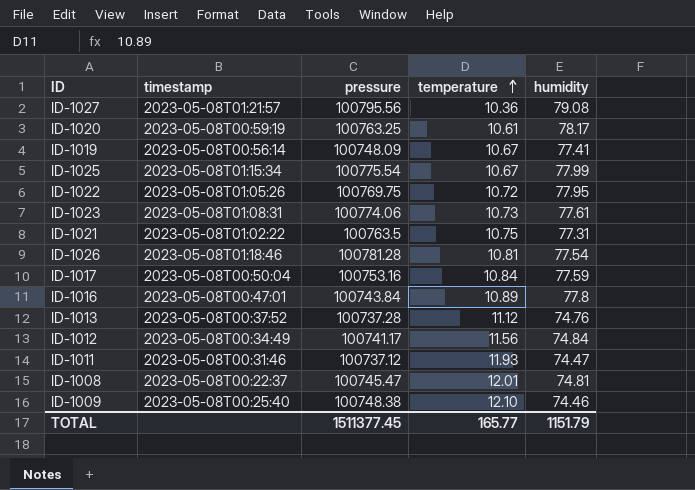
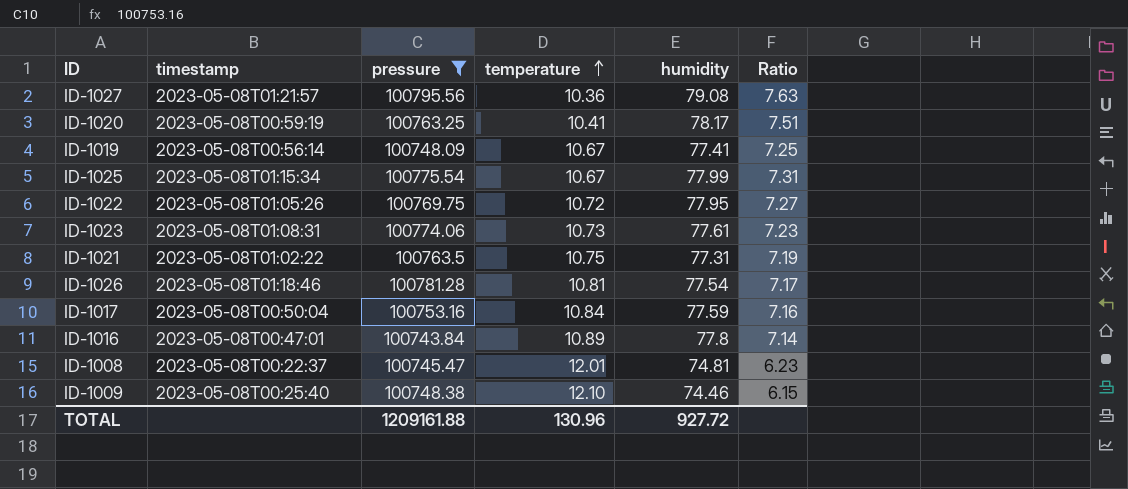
filter: none -> pressure >= 100743.84
column Ratio | formula: none -> [humidity] / [temperature]
ID-1020 | temperature: 10.61 -> 10.41
TOTAL | pressure: 1511377.45 -> 1209161.88
TOTAL | temperature: 165.77 -> 130.96
TOTAL | humidity: 1151.79 -> 927.72

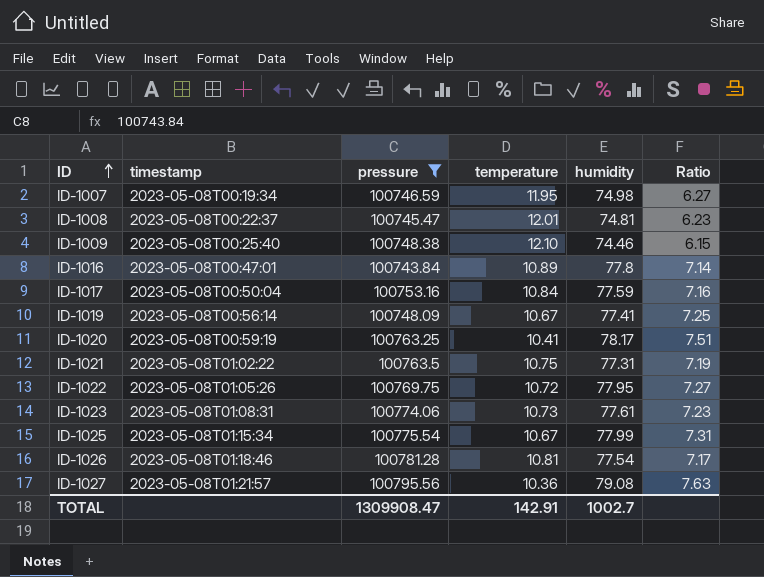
row order: temperature ascending -> ID ascending
row ID-1007: none -> 2023-05-08T00:19:34 | 100746.59 | 11.95 | 74.98 | 6.27
TOTAL | pressure: 1209161.88 -> 1309908.47
TOTAL | temperature: 130.96 -> 142.91
TOTAL | humidity: 927.72 -> 1002.7

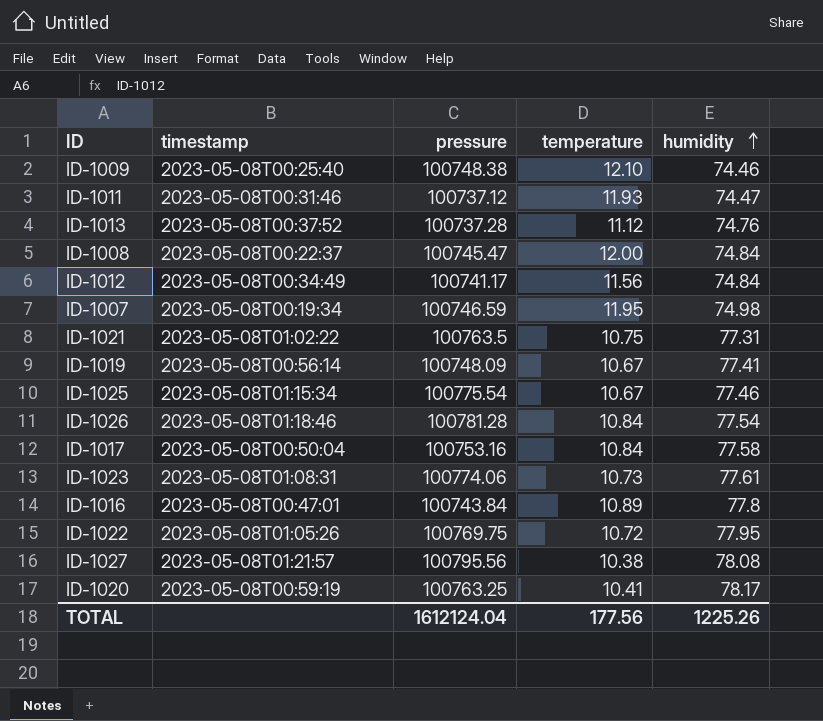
filter: pressure >= 100743.84 -> none
row order: ID ascending -> humidity ascending
column Ratio | formula: [humidity] / [temperature] -> none
ID-1008 | temperature: 12.01 -> 12.00
ID-1008 | humidity: 74.81 -> 74.84
ID-1025 | humidity: 77.99 -> 77.46
ID-1026 | temperature: 10.81 -> 10.84
ID-1017 | humidity: 77.59 -> 77.58
ID-1027 | temperature: 10.36 -> 10.38
ID-1027 | humidity: 79.08 -> 78.08
TOTAL | pressure: 1309908.47 -> 1612124.04
TOTAL | temperature: 142.91 -> 177.56
TOTAL | humidity: 1002.7 -> 1225.26

